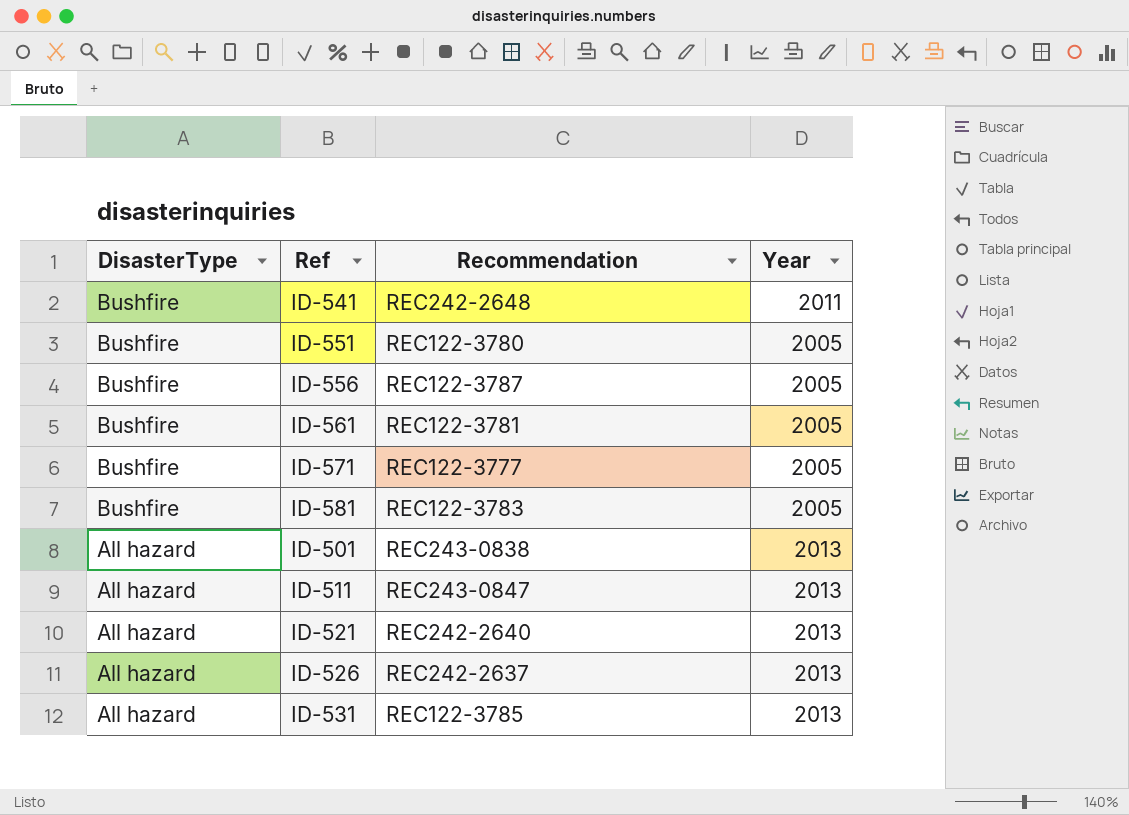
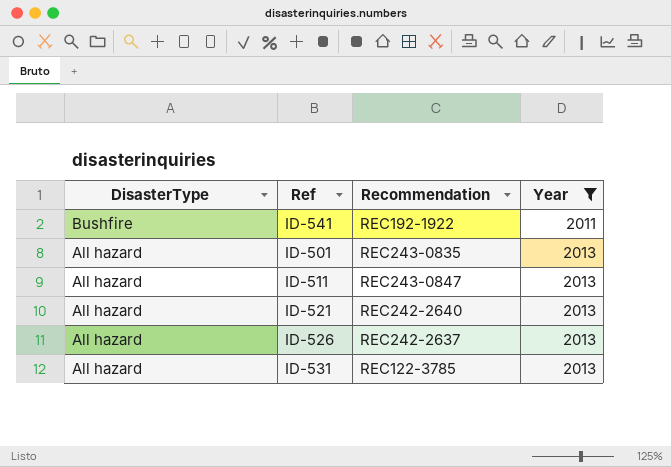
filter: none -> Year != 2005
ID-541 | Recommendation: REC242-2648 -> REC192-1922
ID-501 | Recommendation: REC243-0838 -> REC243-0835

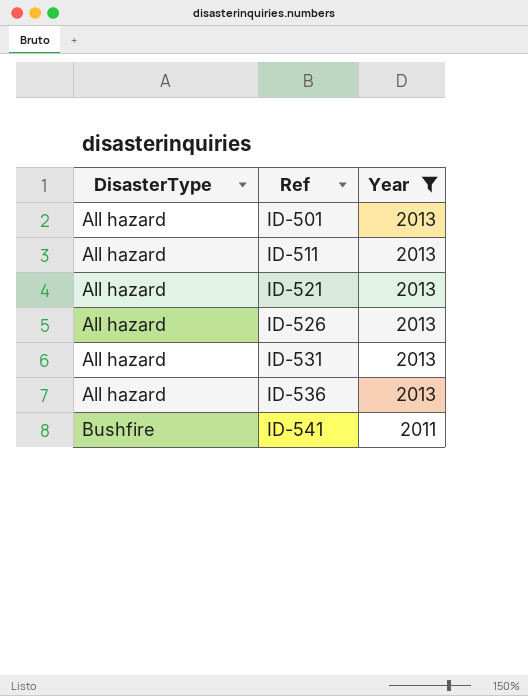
row order: DisasterType descending -> DisasterType ascending
column Recommendation | position: 3 -> none
row ID-536: none -> All hazard | 2013

